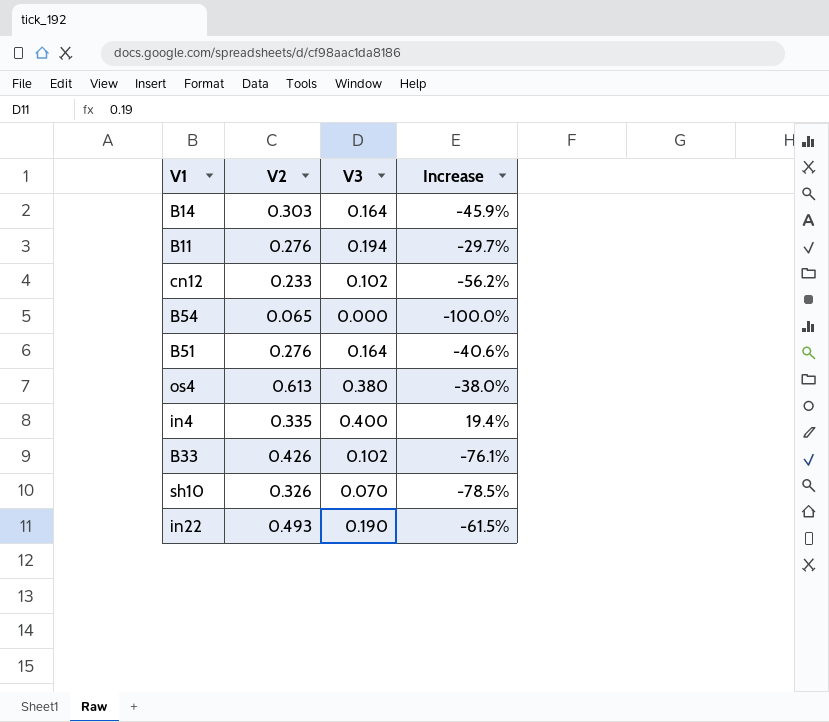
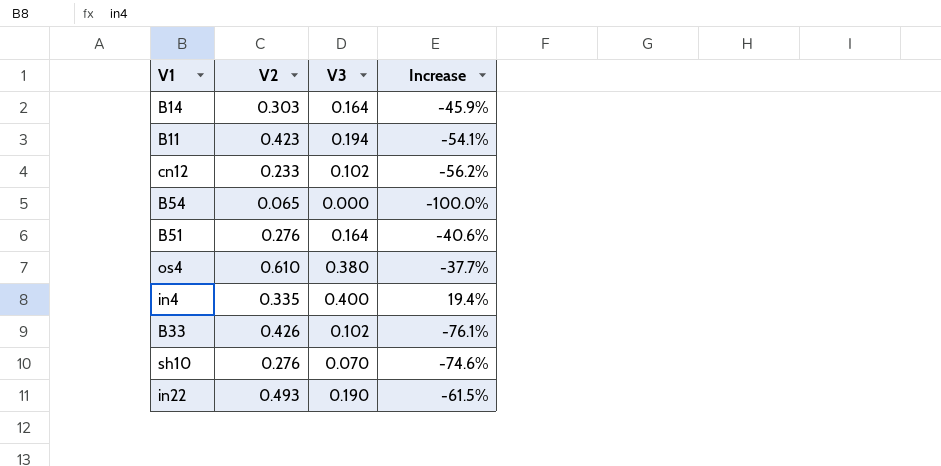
B11 | V2: 0.276 -> 0.423
B11 | Increase: -29.7% -> -54.1%
os4 | V2: 0.613 -> 0.610
os4 | Increase: -38.0% -> -37.7%
sh10 | V2: 0.326 -> 0.276
sh10 | Increase: -78.5% -> -74.6%

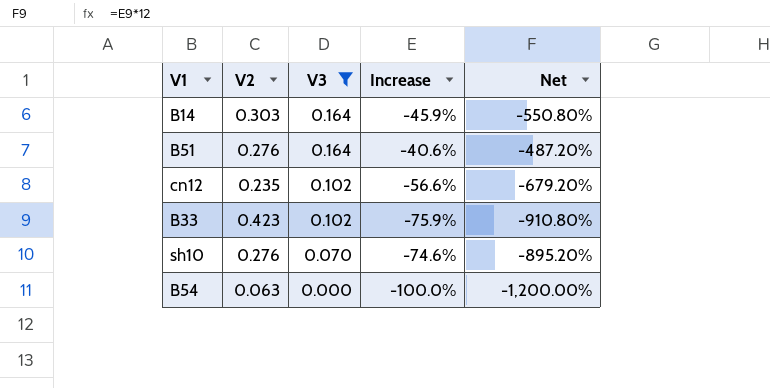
filter: none -> V3 <= 0.164
row order: none -> V3 descending
column Net | formula: none -> [Increase] * 12
cn12 | V2: 0.233 -> 0.235
cn12 | Increase: -56.2% -> -56.6%
B33 | V2: 0.426 -> 0.423
B33 | Increase: -76.1% -> -75.9%
B54 | V2: 0.065 -> 0.063

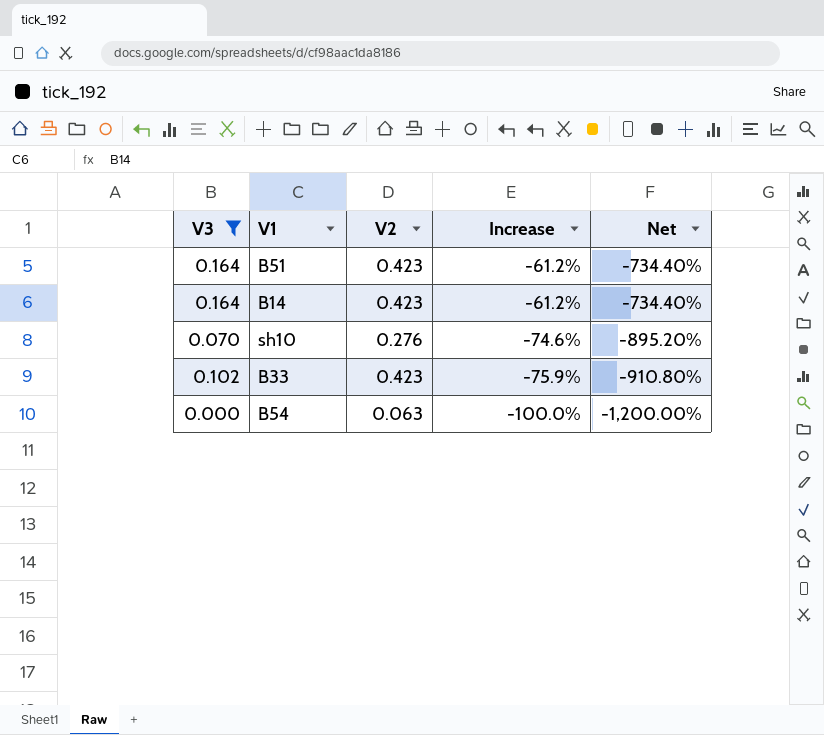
row order: V3 descending -> Increase descending
column V3 | position: 3 -> 1
row cn12: 0.235 | 0.102 | -56.6% | -679.20% -> none
B51 | V2: 0.276 -> 0.423
B51 | Increase: -40.6% -> -61.2%
B51 | Net: -487.20% -> -734.40%
B14 | V2: 0.303 -> 0.423
B14 | Increase: -45.9% -> -61.2%
B14 | Net: -550.80% -> -734.40%

